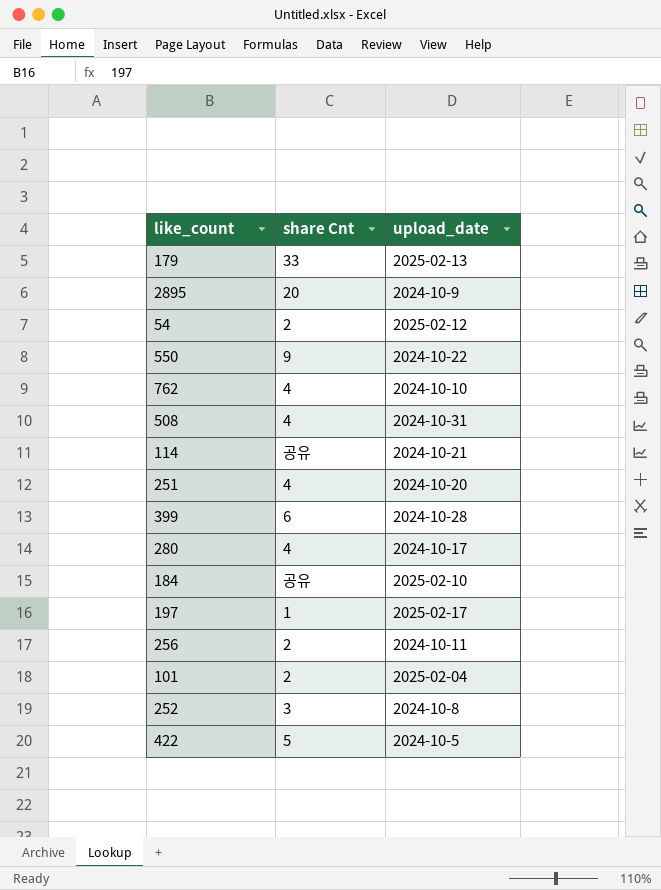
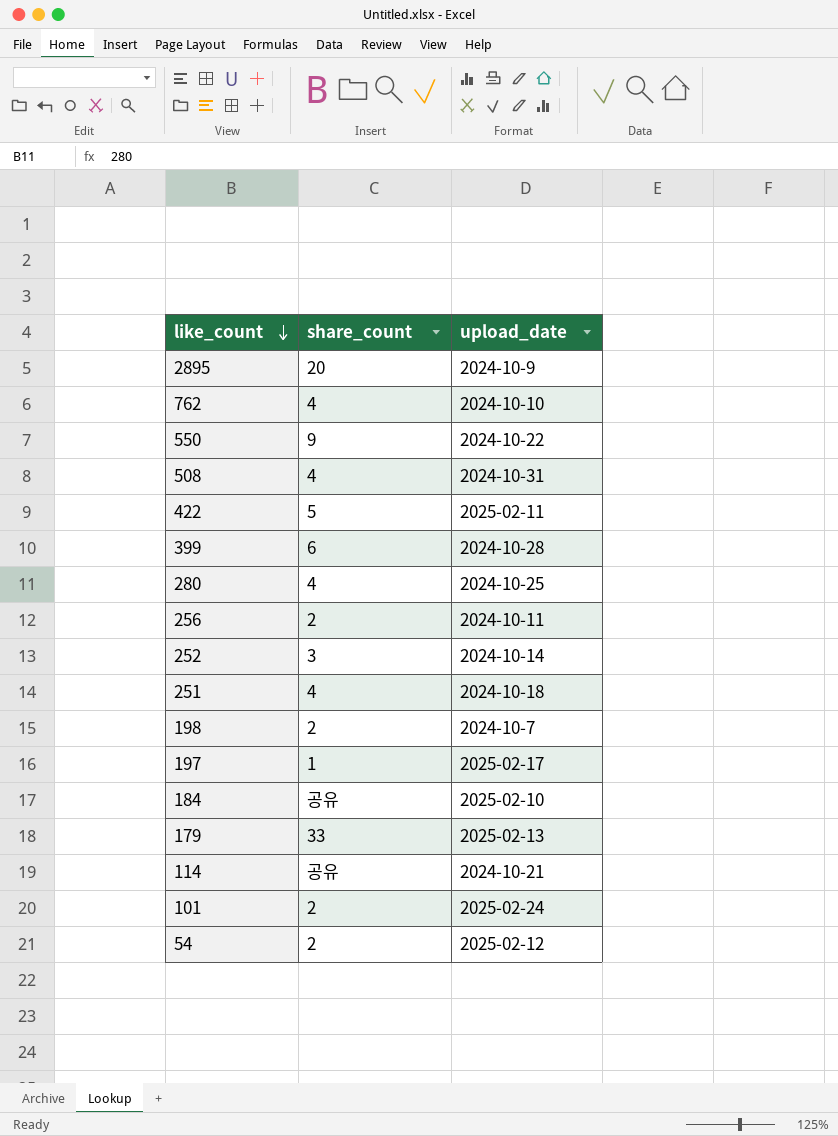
row order: none -> like_count descending
column name: share Cnt -> share_count
422 | upload_date: 2024-10-5 -> 2025-02-11
280 | upload_date: 2024-10-17 -> 2024-10-25
252 | upload_date: 2024-10-8 -> 2024-10-14
251 | upload_date: 2024-10-20 -> 2024-10-18
row 198: none -> 2 | 2024-10-7
101 | upload_date: 2025-02-04 -> 2025-02-24

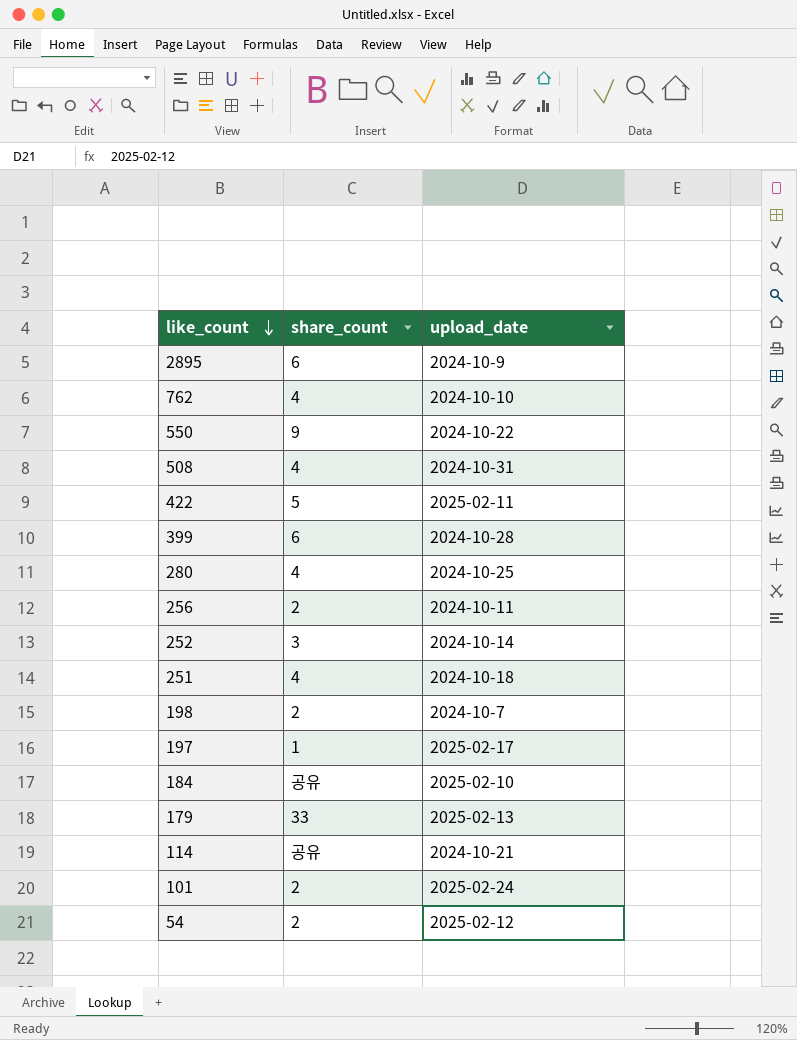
2895 | share_count: 20 -> 6

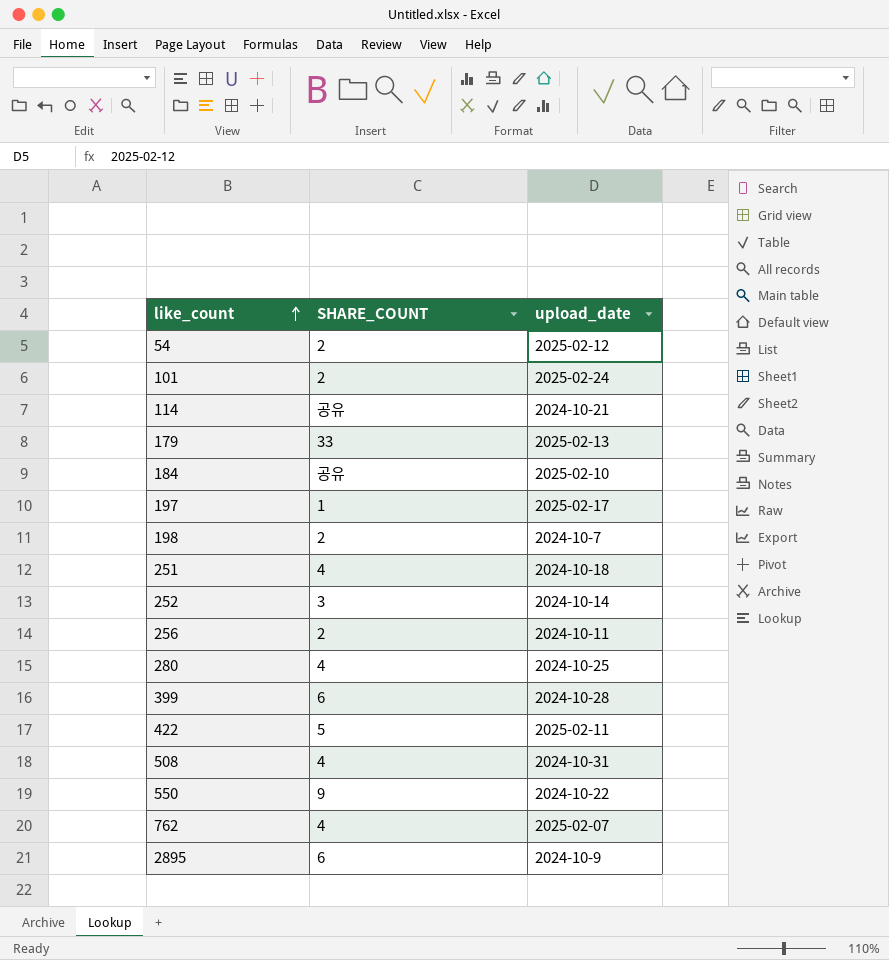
row order: like_count descending -> like_count ascending
column name: share_count -> SHARE_COUNT
762 | upload_date: 2024-10-10 -> 2025-02-07

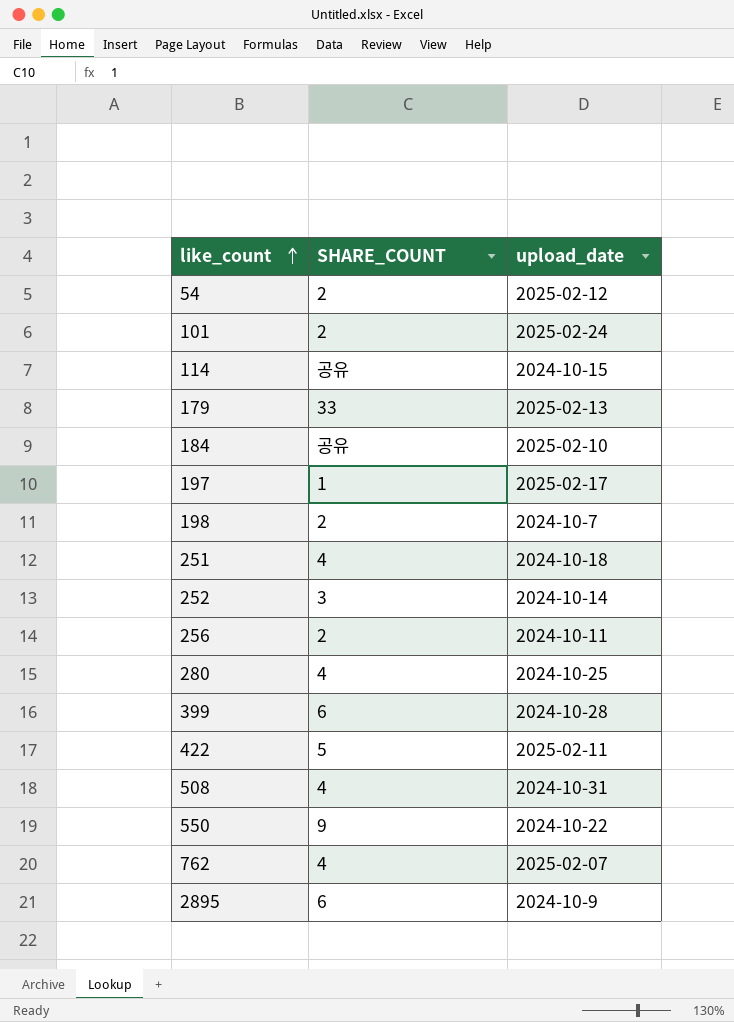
114 | upload_date: 2024-10-21 -> 2024-10-15

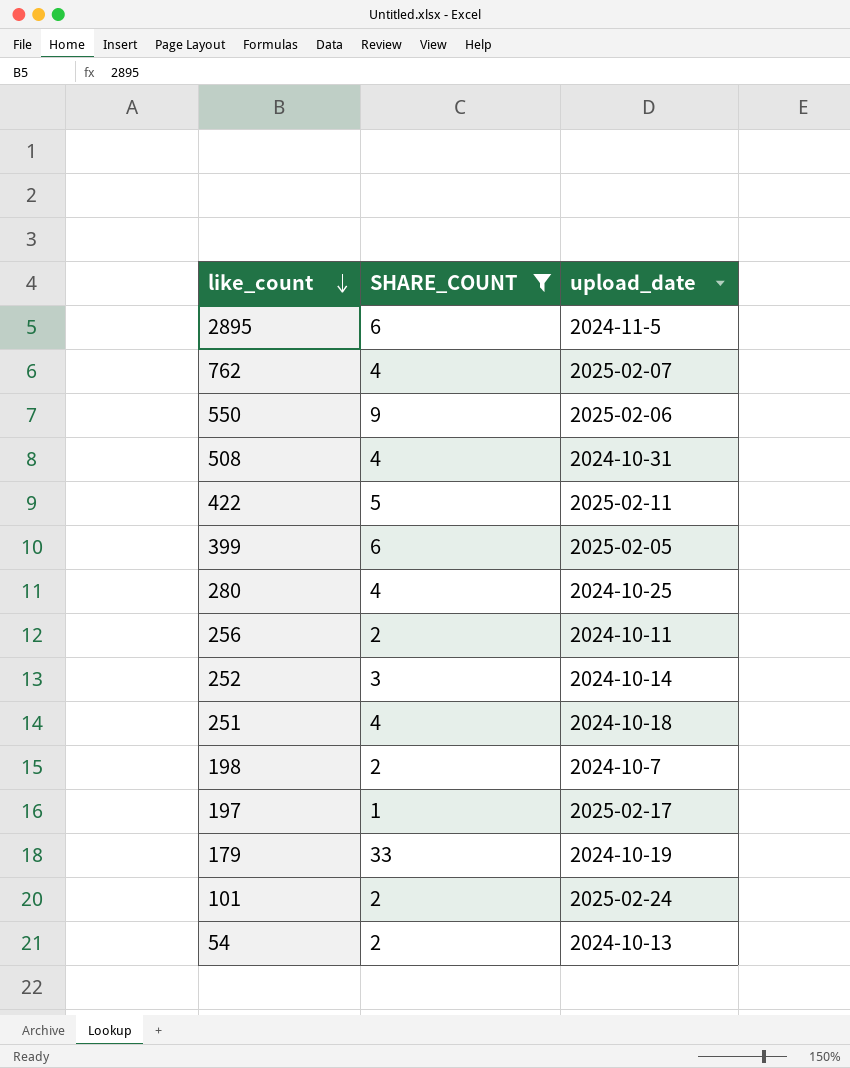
filter: none -> SHARE_COUNT != 공유
row order: like_count ascending -> like_count descending
2895 | upload_date: 2024-10-9 -> 2024-11-5
550 | upload_date: 2024-10-22 -> 2025-02-06
399 | upload_date: 2024-10-28 -> 2025-02-05
179 | upload_date: 2025-02-13 -> 2024-10-19
54 | upload_date: 2025-02-12 -> 2024-10-13

